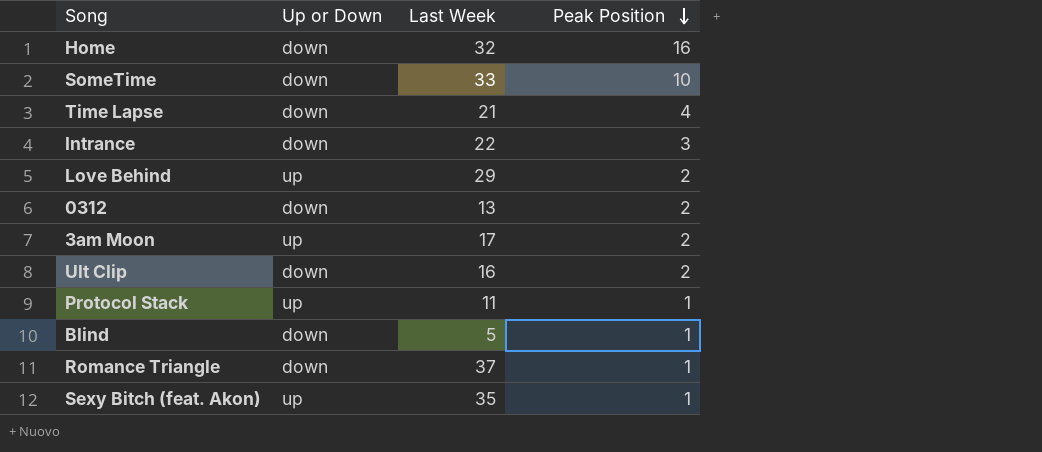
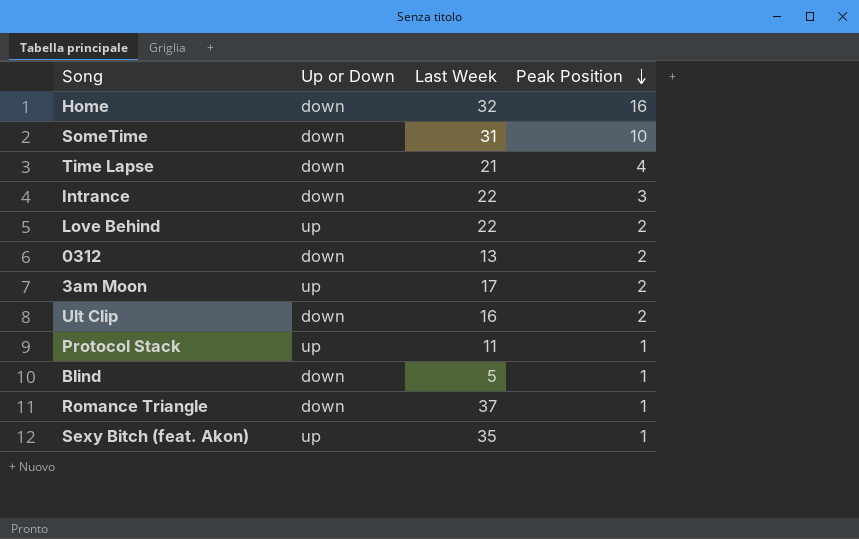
SomeTime | Last Week: 33 -> 31
Love Behind | Last Week: 29 -> 22

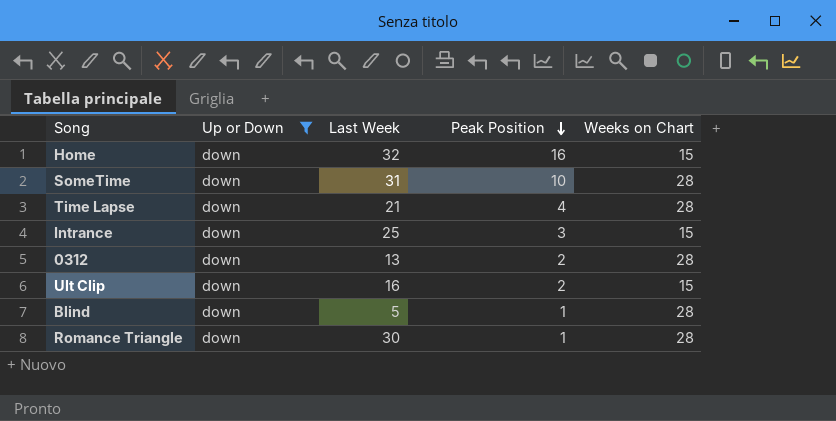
filter: none -> Up or Down = down
column Weeks on Chart | position: none -> 5
Intrance | Last Week: 22 -> 25
Romance Triangle | Last Week: 37 -> 30

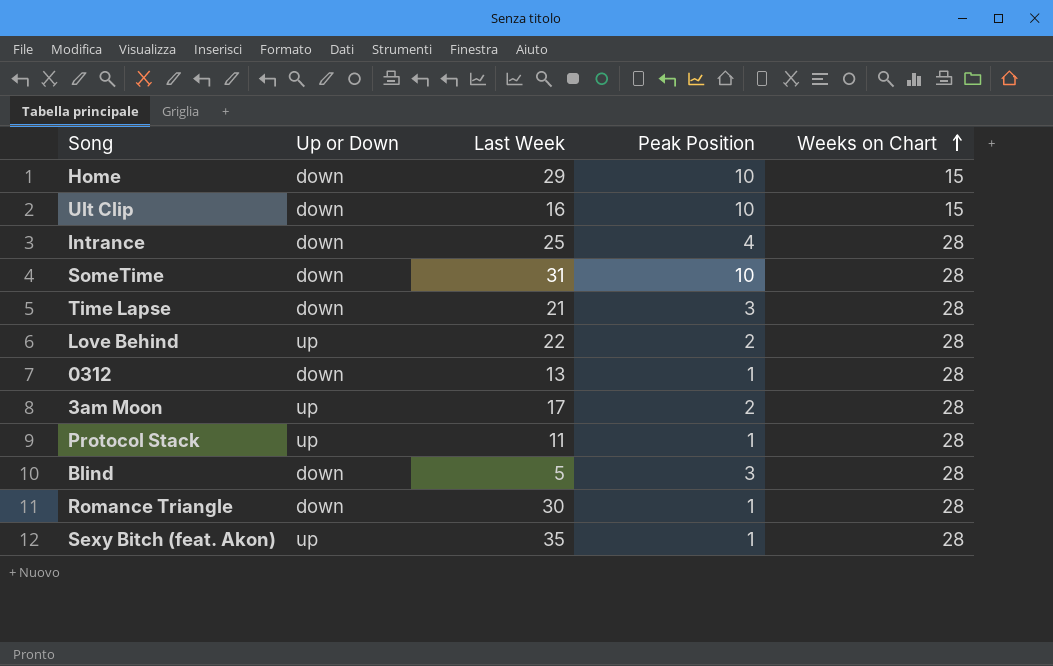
filter: Up or Down = down -> none
row order: Peak Position descending -> Weeks on Chart ascending
Home | Last Week: 32 -> 29
Home | Peak Position: 16 -> 10
Ult Clip | Peak Position: 2 -> 10
Intrance | Peak Position: 3 -> 4
Intrance | Weeks on Chart: 15 -> 28
Time Lapse | Peak Position: 4 -> 3
0312 | Peak Position: 2 -> 1
Blind | Peak Position: 1 -> 3

